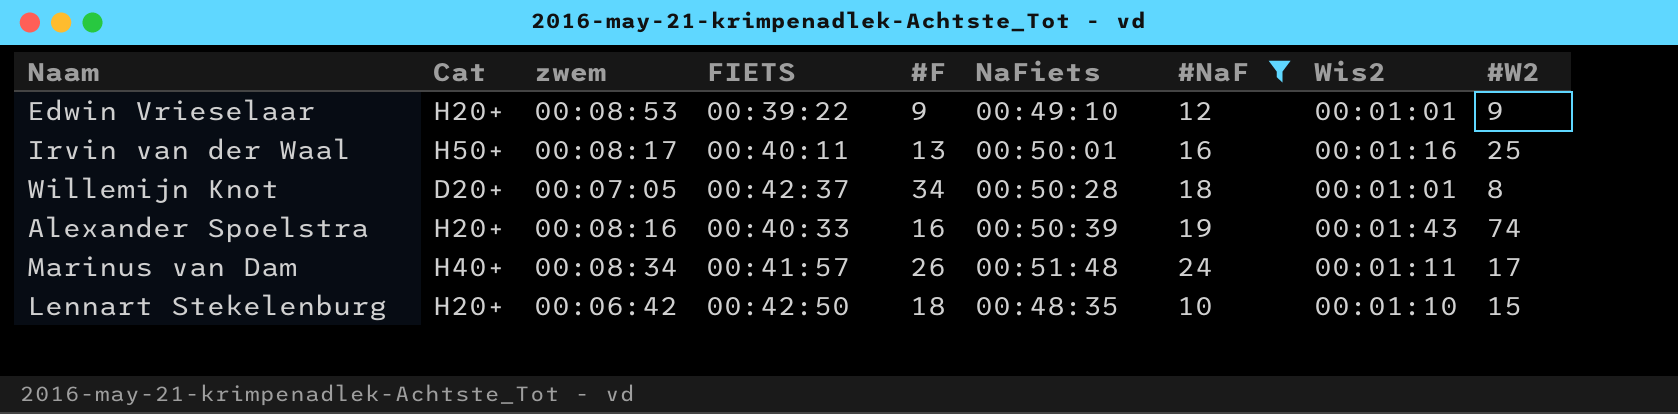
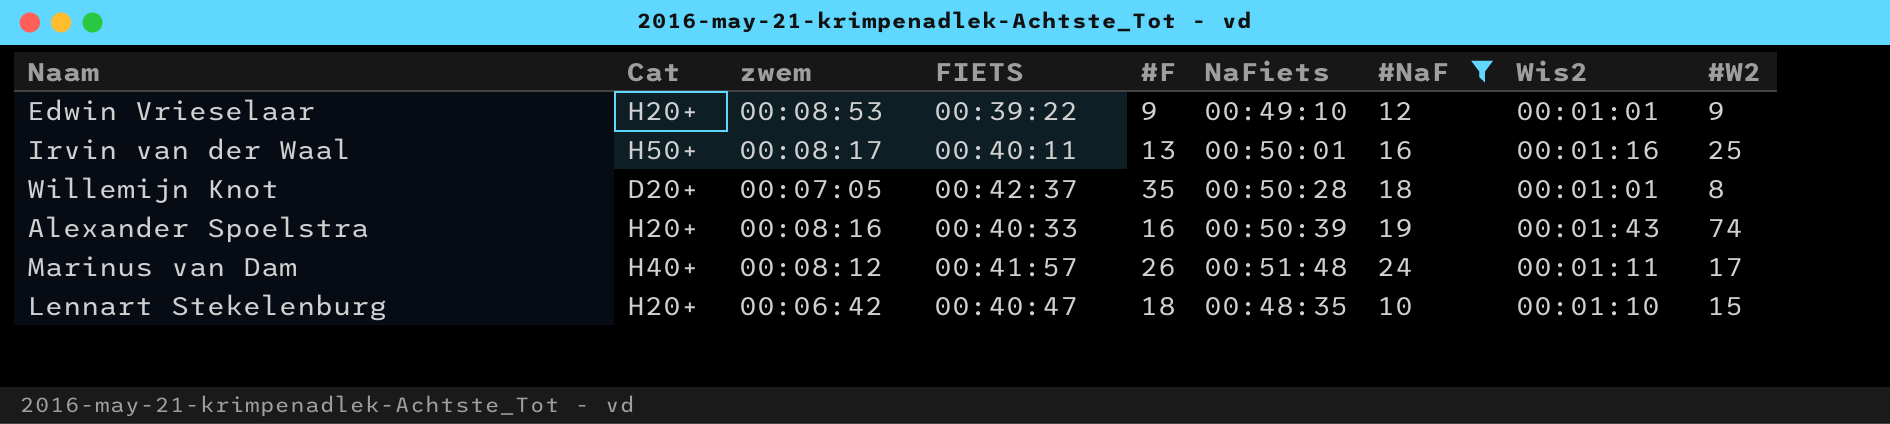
Willemijn Knot | #F: 34 -> 35
Marinus van Dam | zwem: 00:08:34 -> 00:08:12
Lennart Stekelenburg | FIETS: 00:42:50 -> 00:40:47

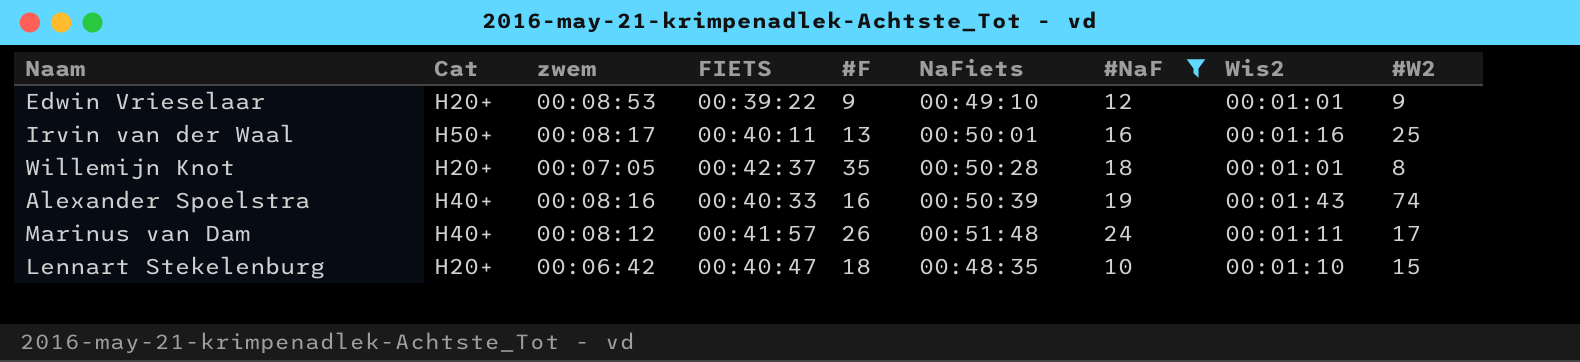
Willemijn Knot | Cat: D20+ -> H20+
Alexander Spoelstra | Cat: H20+ -> H40+

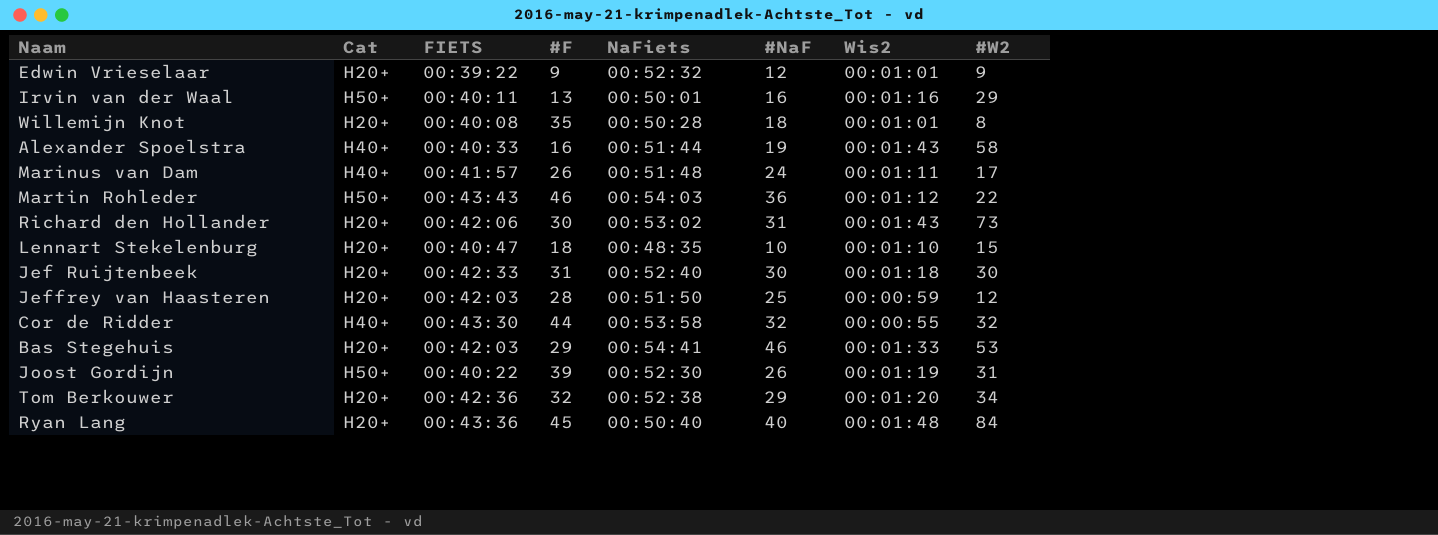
filter: #NaF <= 24 -> none
column zwem | position: 3 -> none
Edwin Vrieselaar | NaFiets: 00:49:10 -> 00:52:32
Irvin van der Waal | #W2: 25 -> 29
Willemijn Knot | FIETS: 00:42:37 -> 00:40:08
Alexander Spoelstra | NaFiets: 00:50:39 -> 00:51:44
Alexander Spoelstra | #W2: 74 -> 58

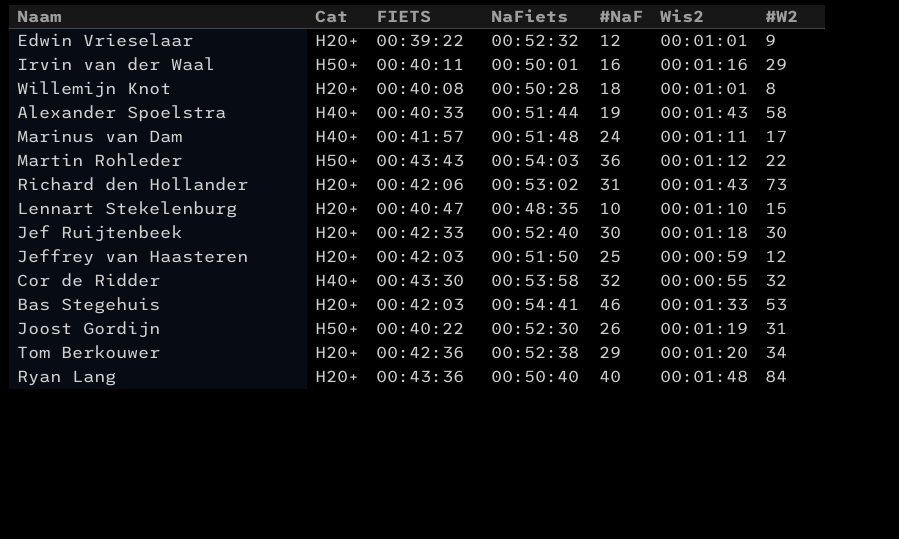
column #F | position: 4 -> none

